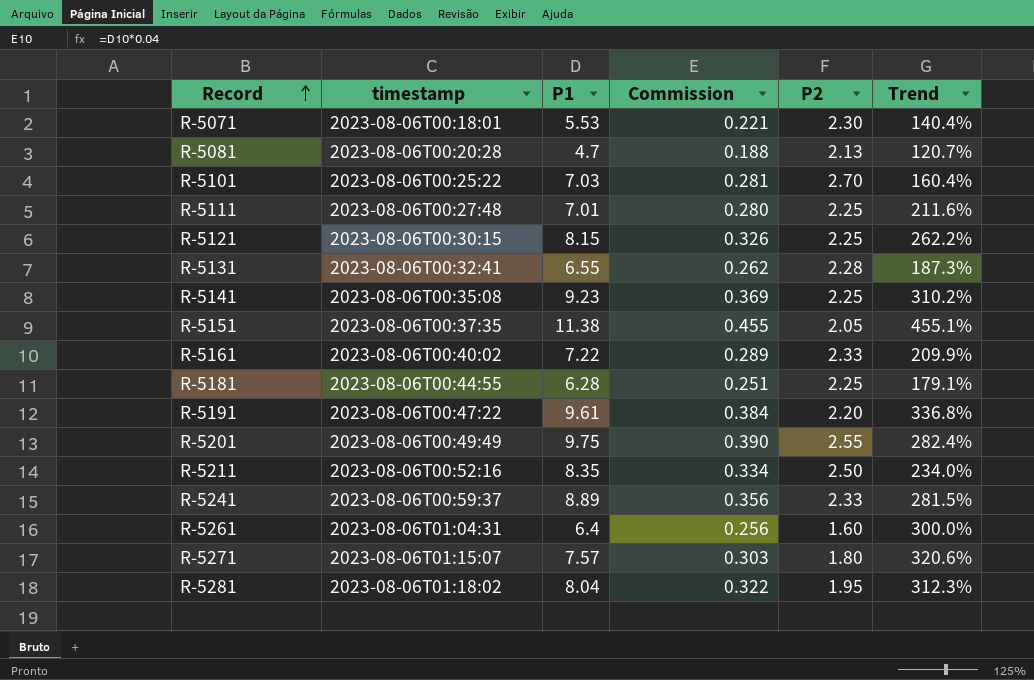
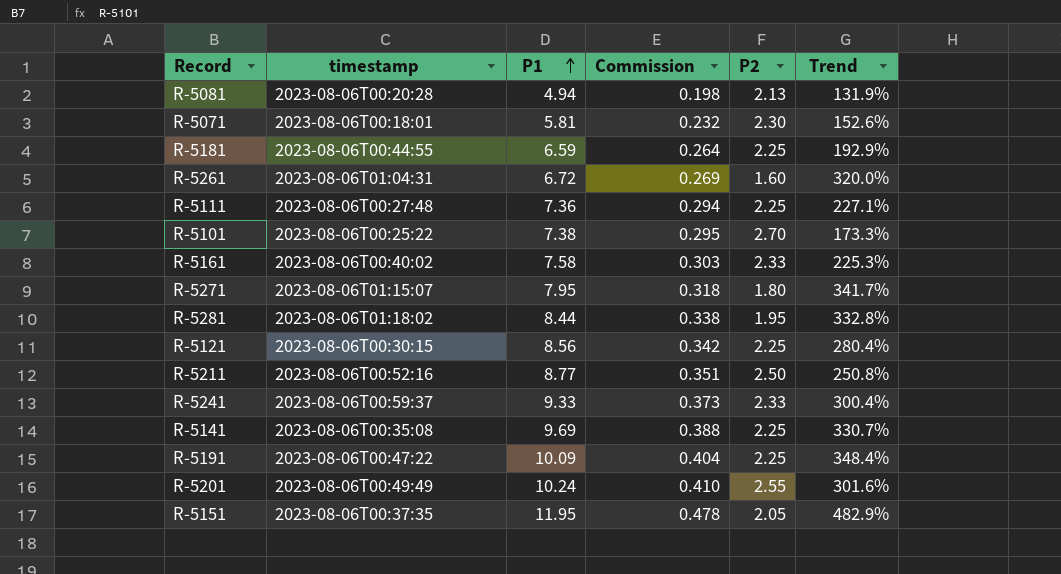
row order: Record ascending -> P1 ascending
row R-5131: 2023-08-06T00:32:41 | 6.55 | 0.262 | 2.28 | 187.3% -> none
R-5081 | P1: 4.7 -> 4.94
R-5081 | Commission: 0.188 -> 0.198
R-5081 | Trend: 120.7% -> 131.9%
R-5071 | P1: 5.53 -> 5.81
R-5071 | Commission: 0.221 -> 0.232
R-5071 | Trend: 140.4% -> 152.6%
R-5181 | P1: 6.28 -> 6.59
R-5181 | Commission: 0.251 -> 0.264
R-5181 | Trend: 179.1% -> 192.9%
R-5261 | P1: 6.4 -> 6.72
R-5261 | Commission: 0.256 -> 0.269
R-5261 | Trend: 300.0% -> 320.0%
R-5111 | P1: 7.01 -> 7.36
R-5111 | Commission: 0.280 -> 0.294
R-5111 | Trend: 211.6% -> 227.1%
R-5101 | P1: 7.03 -> 7.38
R-5101 | Commission: 0.281 -> 0.295
R-5101 | Trend: 160.4% -> 173.3%
R-5161 | P1: 7.22 -> 7.58
R-5161 | Commission: 0.289 -> 0.303
R-5161 | Trend: 209.9% -> 225.3%
R-5271 | P1: 7.57 -> 7.95
R-5271 | Commission: 0.303 -> 0.318
R-5271 | Trend: 320.6% -> 341.7%
R-5281 | P1: 8.04 -> 8.44
R-5281 | Commission: 0.322 -> 0.338
R-5281 | Trend: 312.3% -> 332.8%
R-5121 | P1: 8.15 -> 8.56
R-5121 | Commission: 0.326 -> 0.342
R-5121 | Trend: 262.2% -> 280.4%
R-5211 | P1: 8.35 -> 8.77
R-5211 | Commission: 0.334 -> 0.351
R-5211 | Trend: 234.0% -> 250.8%
R-5241 | P1: 8.89 -> 9.33
R-5241 | Commission: 0.356 -> 0.373
R-5241 | Trend: 281.5% -> 300.4%
R-5141 | P1: 9.23 -> 9.69
R-5141 | Commission: 0.369 -> 0.388
R-5141 | Trend: 310.2% -> 330.7%
R-5191 | P1: 9.61 -> 10.09
R-5191 | Commission: 0.384 -> 0.404
R-5191 | P2: 2.20 -> 2.25
R-5191 | Trend: 336.8% -> 348.4%
R-5201 | P1: 9.75 -> 10.24
R-5201 | Commission: 0.390 -> 0.410
R-5201 | Trend: 282.4% -> 301.6%
R-5151 | P1: 11.38 -> 11.95
R-5151 | Commission: 0.455 -> 0.478
R-5151 | Trend: 455.1% -> 482.9%

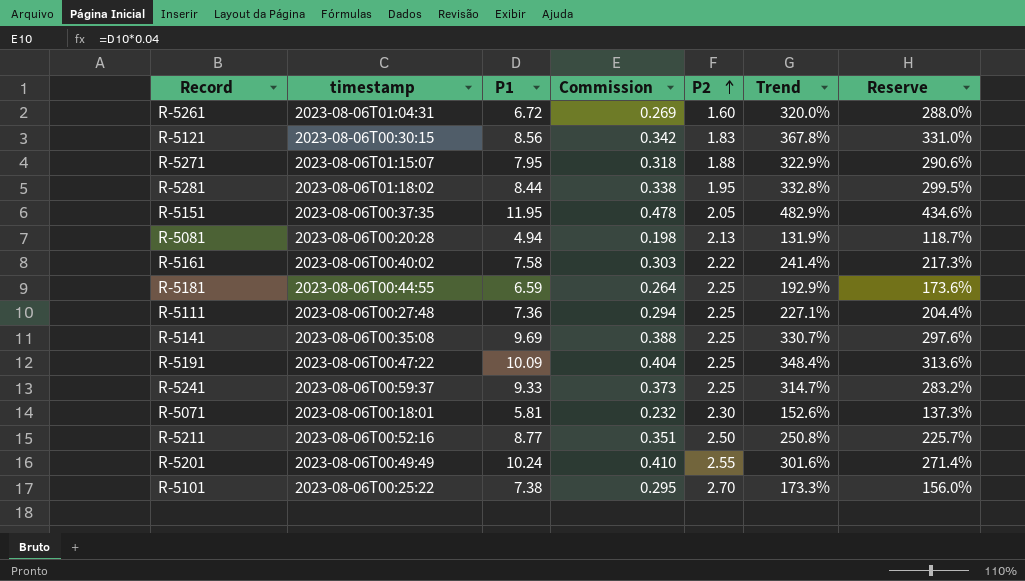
row order: P1 ascending -> P2 ascending
column Reserve | formula: none -> [Trend] * 0.9
R-5121 | P2: 2.25 -> 1.83
R-5121 | Trend: 280.4% -> 367.8%
R-5271 | P2: 1.80 -> 1.88
R-5271 | Trend: 341.7% -> 322.9%
R-5161 | P2: 2.33 -> 2.22
R-5161 | Trend: 225.3% -> 241.4%
R-5241 | P2: 2.33 -> 2.25
R-5241 | Trend: 300.4% -> 314.7%

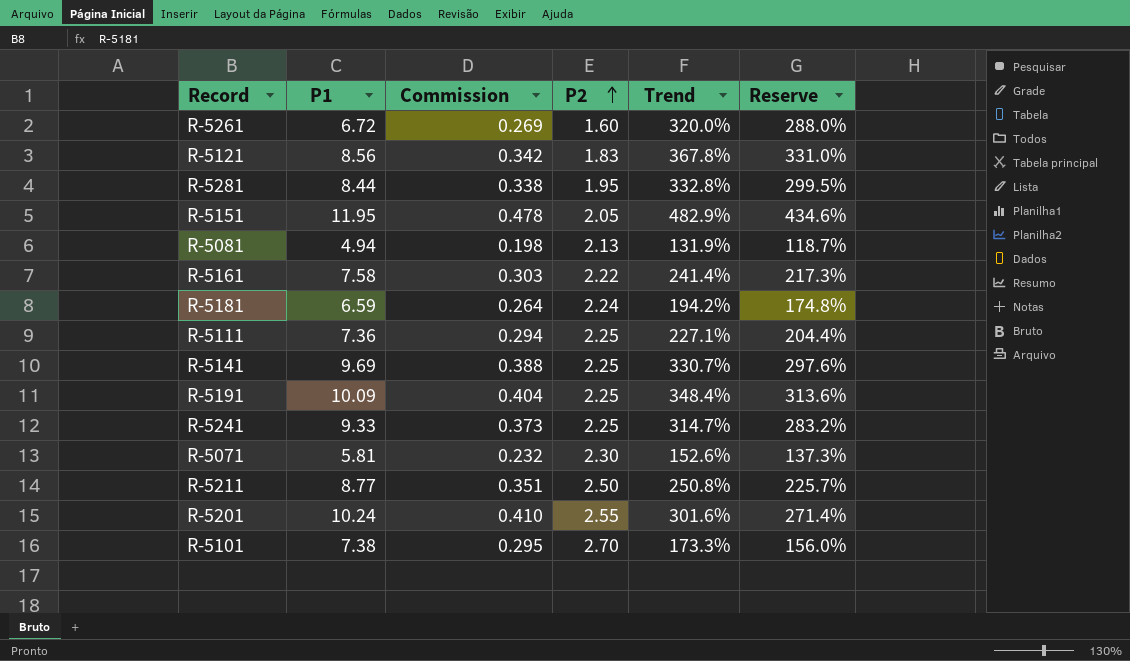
column timestamp | position: 2 -> none
row R-5271: 2023-08-06T01:15:07 | 7.95 | 0.318 | 1.88 | 322.9% | 290.6% -> none
R-5181 | P2: 2.25 -> 2.24
R-5181 | Trend: 192.9% -> 194.2%
R-5181 | Reserve: 173.6% -> 174.8%

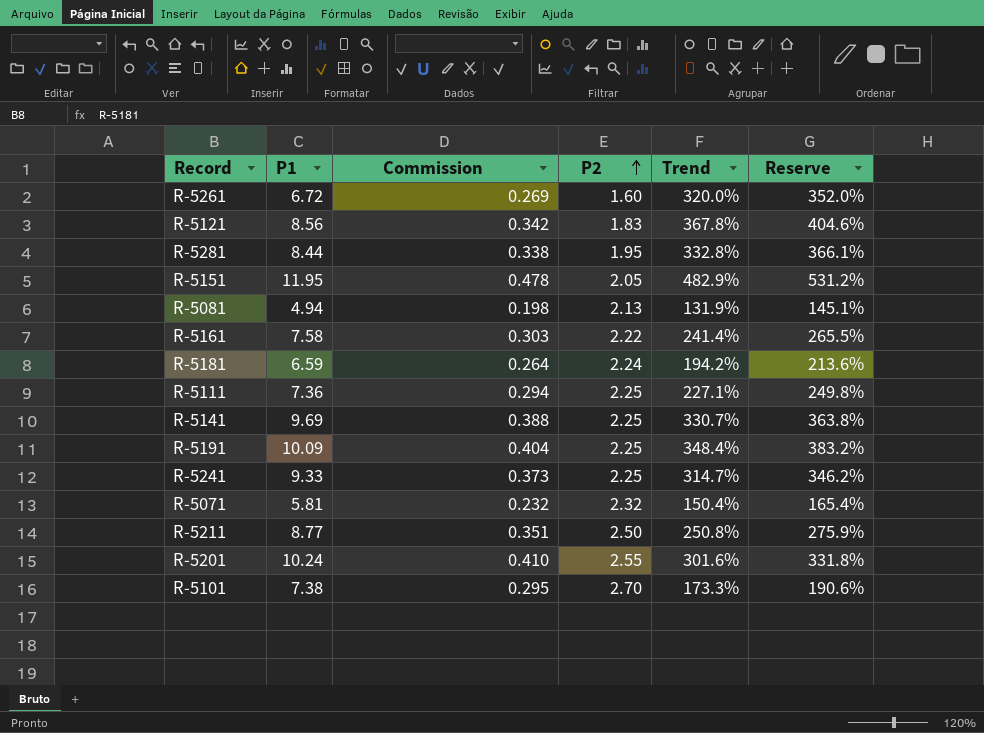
column Reserve | formula: [Trend] * 0.9 -> [Trend] * 1.1
R-5071 | P2: 2.30 -> 2.32
R-5071 | Trend: 152.6% -> 150.4%

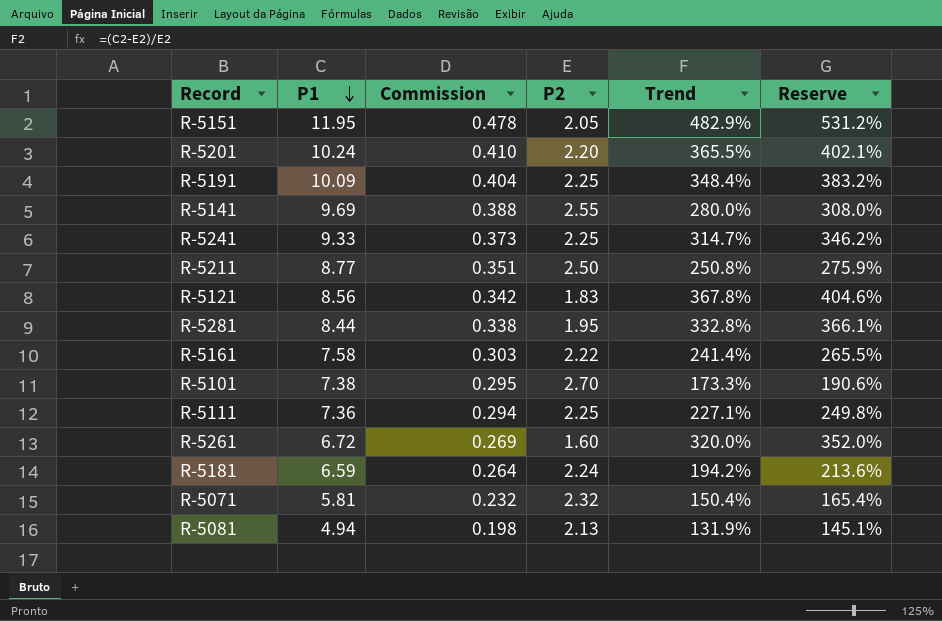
row order: P2 ascending -> P1 descending
R-5201 | P2: 2.55 -> 2.20
R-5201 | Trend: 301.6% -> 365.5%
R-5201 | Reserve: 331.8% -> 402.1%
R-5141 | P2: 2.25 -> 2.55
R-5141 | Trend: 330.7% -> 280.0%
R-5141 | Reserve: 363.8% -> 308.0%

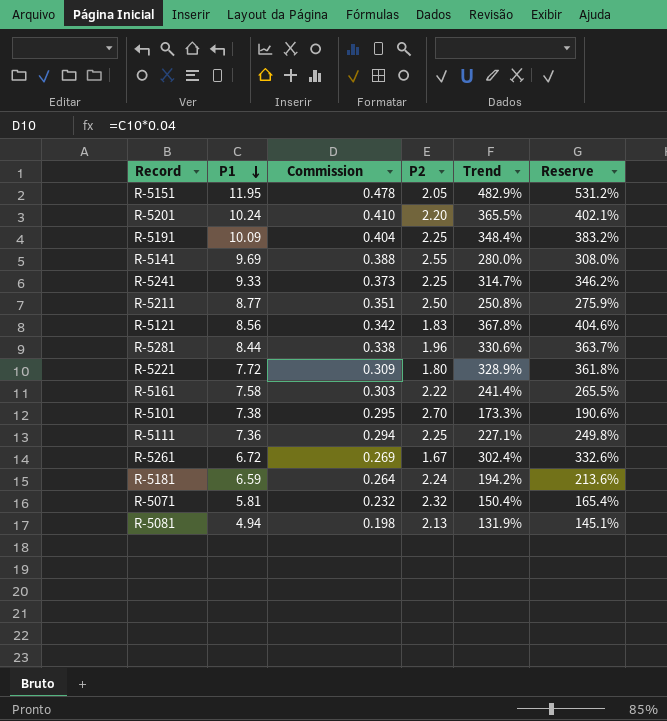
R-5281 | P2: 1.95 -> 1.96
R-5281 | Trend: 332.8% -> 330.6%
R-5281 | Reserve: 366.1% -> 363.7%
row R-5221: none -> 7.72 | 0.309 | 1.80 | 328.9% | 361.8%
R-5261 | P2: 1.60 -> 1.67
R-5261 | Trend: 320.0% -> 302.4%
R-5261 | Reserve: 352.0% -> 332.6%

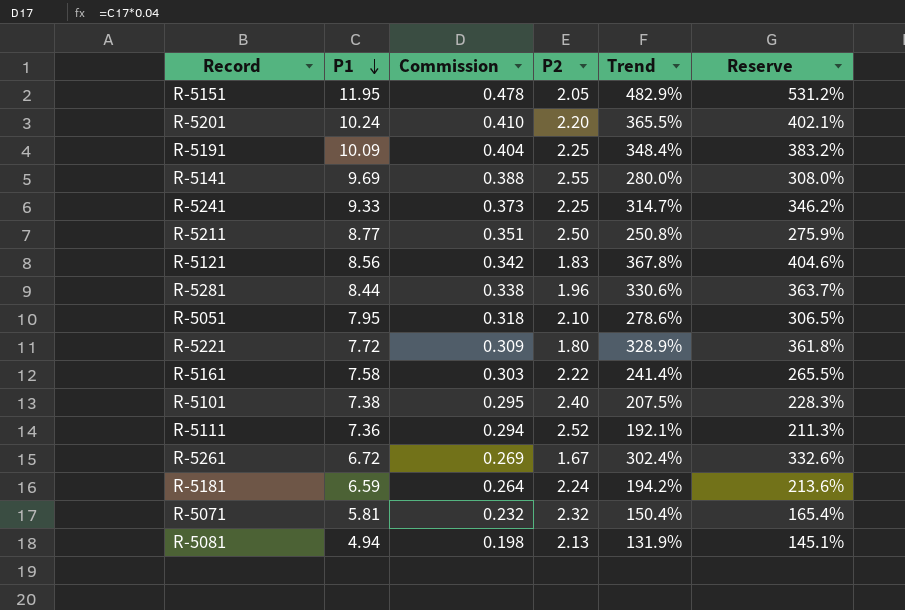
row R-5051: none -> 7.95 | 0.318 | 2.10 | 278.6% | 306.5%
R-5101 | P2: 2.70 -> 2.40
R-5101 | Trend: 173.3% -> 207.5%
R-5101 | Reserve: 190.6% -> 228.3%
R-5111 | P2: 2.25 -> 2.52
R-5111 | Trend: 227.1% -> 192.1%
R-5111 | Reserve: 249.8% -> 211.3%

